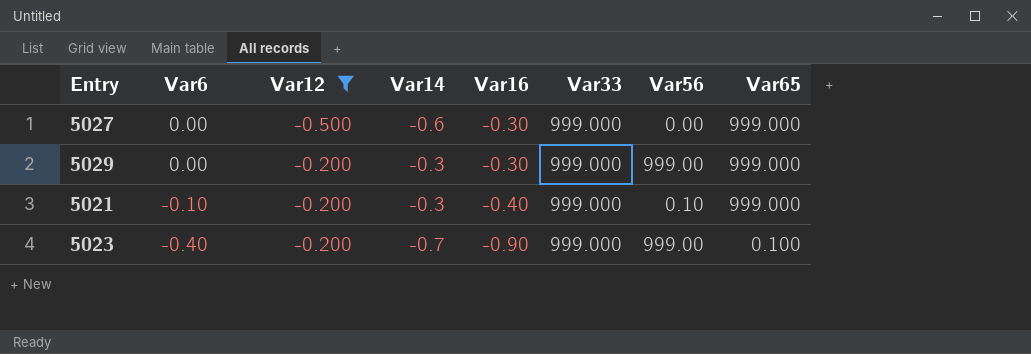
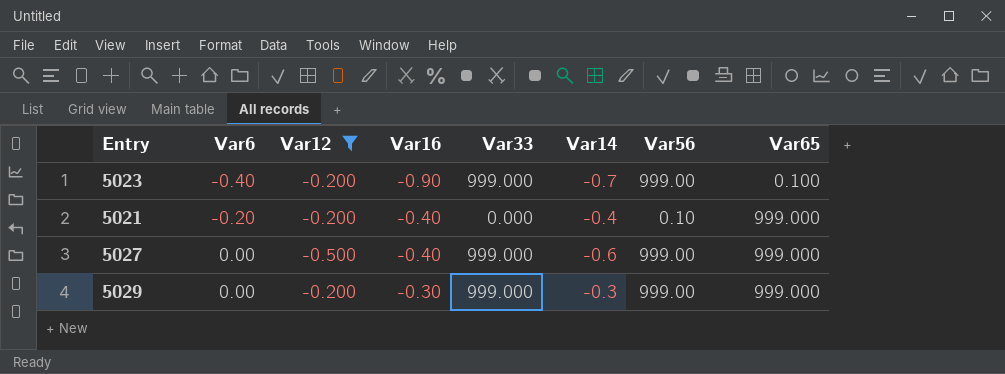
row order: Var6 descending -> Var6 ascending
column Var14 | position: 4 -> 6
5021 | Var6: -0.10 -> -0.20
5021 | Var33: 999.000 -> 0.000
5021 | Var14: -0.3 -> -0.4
5027 | Var16: -0.30 -> -0.40
5027 | Var56: 0.00 -> 999.00

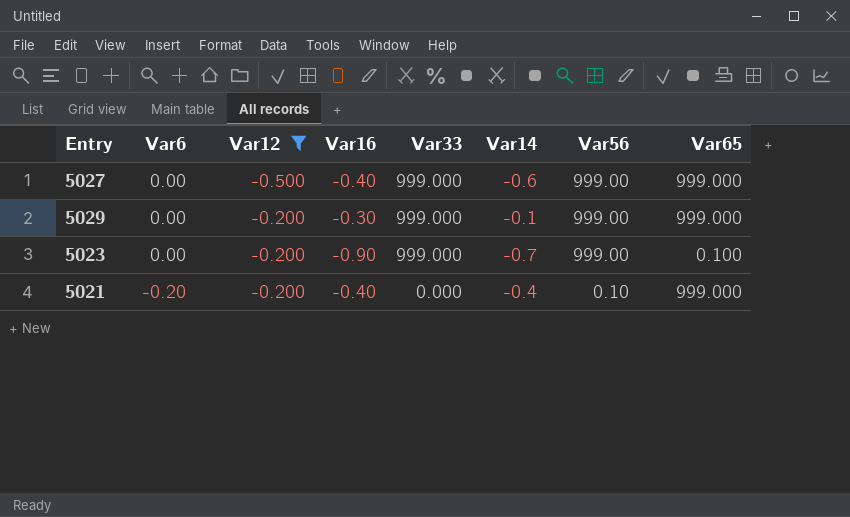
row order: Var6 ascending -> Var6 descending
5029 | Var14: -0.3 -> -0.1
5023 | Var6: -0.40 -> 0.00

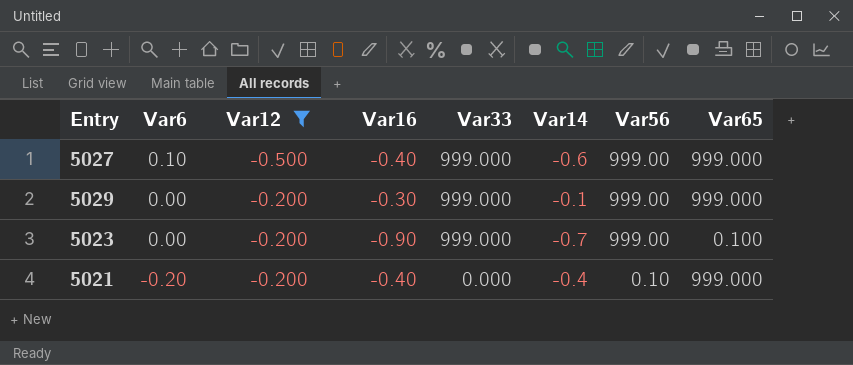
5027 | Var6: 0.00 -> 0.10

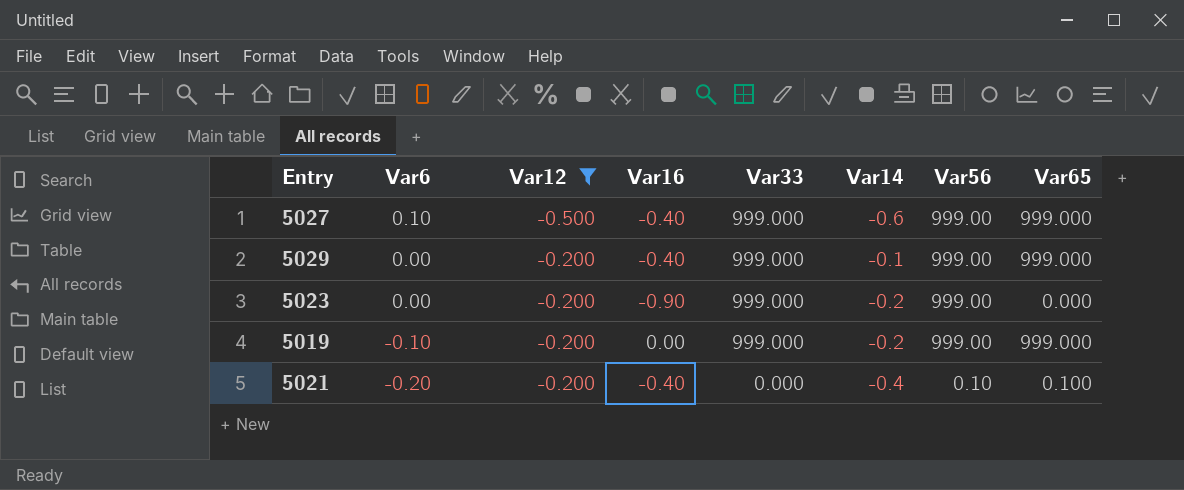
5029 | Var16: -0.30 -> -0.40
5023 | Var14: -0.7 -> -0.2
5023 | Var65: 0.100 -> 0.000
row 5019: none -> -0.10 | -0.200 | 0.00 | 999.000 | -0.2 | 999.00 | 999.000
5021 | Var65: 999.000 -> 0.100

